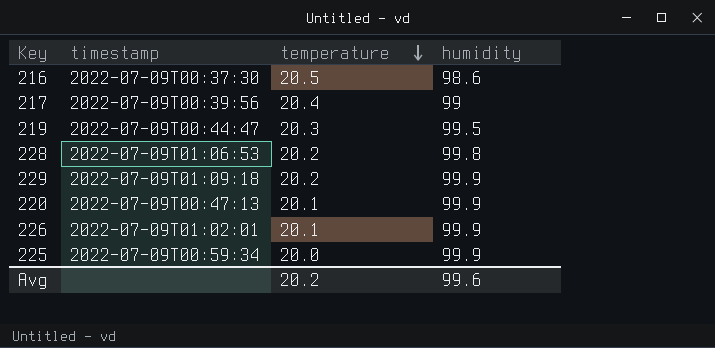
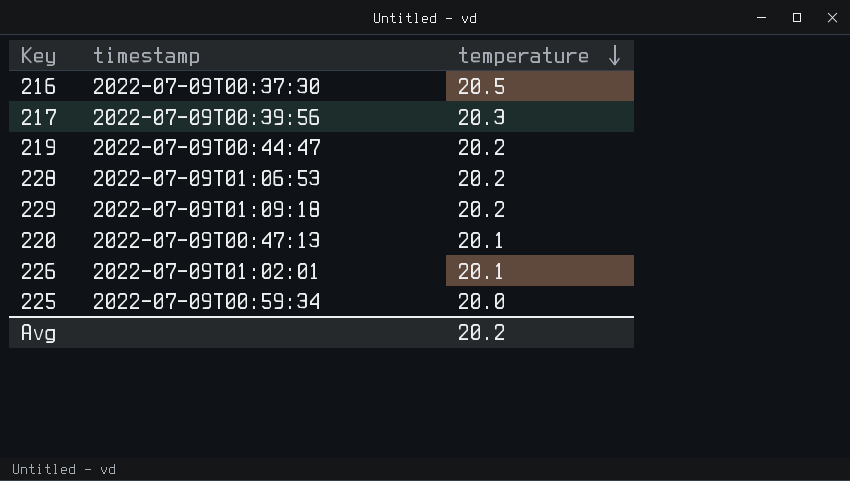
column humidity | position: 4 -> none
217 | temperature: 20.4 -> 20.3
219 | temperature: 20.3 -> 20.2

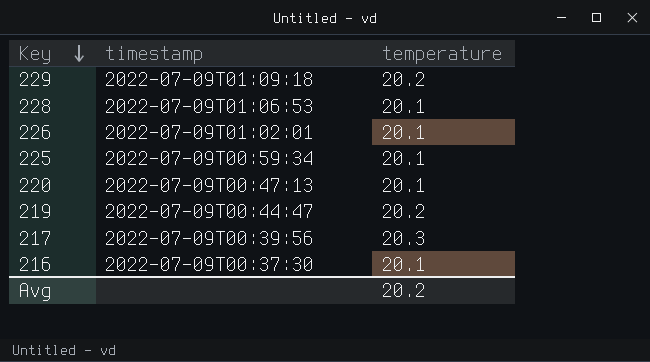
row order: temperature descending -> Key descending
228 | temperature: 20.2 -> 20.1
225 | temperature: 20.0 -> 20.1
216 | temperature: 20.5 -> 20.1

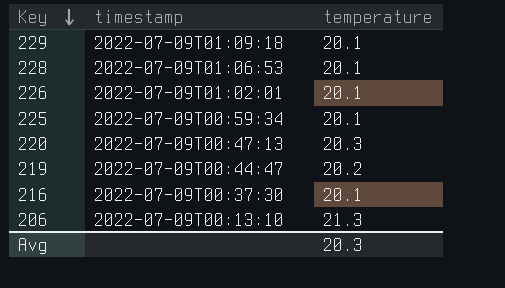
row 217: 2022-07-09T00:39:56 | 20.3 -> none
229 | temperature: 20.2 -> 20.1
220 | temperature: 20.1 -> 20.3
row 206: none -> 2022-07-09T00:13:10 | 21.3
Avg | temperature: 20.2 -> 20.3

